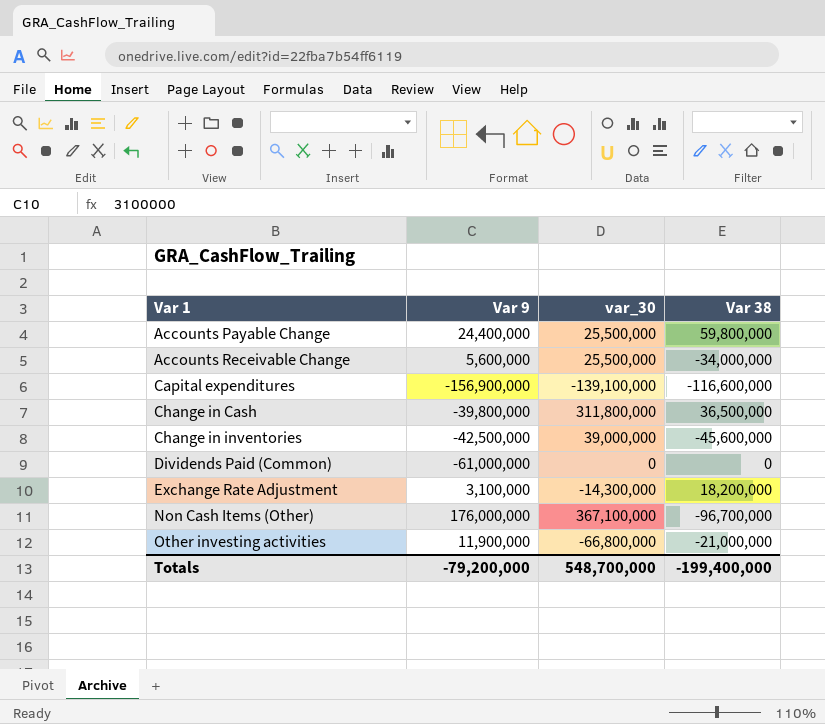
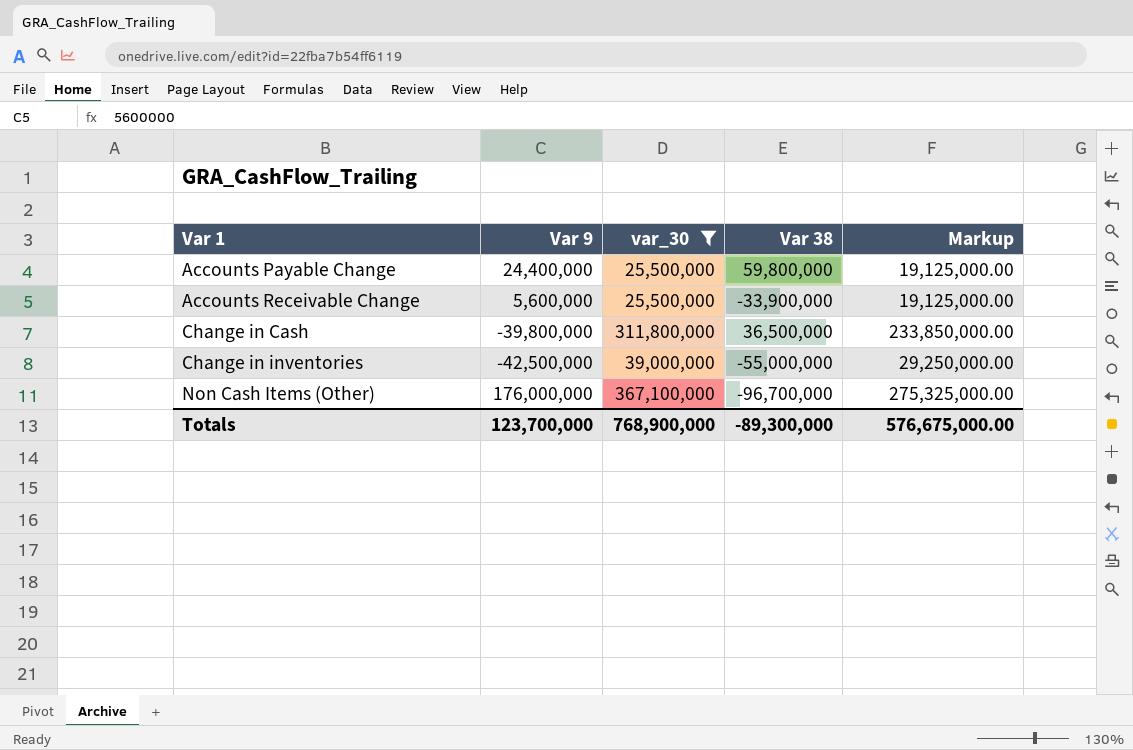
filter: none -> var_30 >= 25,500,000
column Markup | formula: none -> [var_30] * 0.75
Accounts Receivable Change | Var 38: -34,000,000 -> -33,900,000
Change in inventories | Var 38: -45,600,000 -> -55,000,000
Totals | Var 9: -79,200,000 -> 123,700,000
Totals | var_30: 548,700,000 -> 768,900,000
Totals | Var 38: -199,400,000 -> -89,300,000

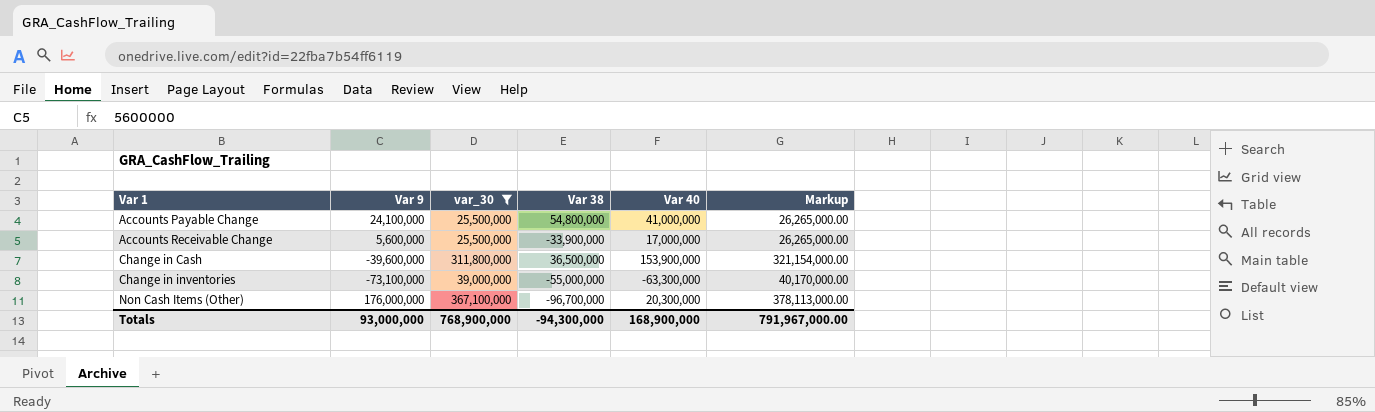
column Var 40 | position: none -> 5
column Markup | formula: [var_30] * 0.75 -> [var_30] * 1.03
Accounts Payable Change | Var 9: 24,400,000 -> 24,100,000
Accounts Payable Change | Var 38: 59,800,000 -> 54,800,000
Change in Cash | Var 9: -39,800,000 -> -39,600,000
Change in inventories | Var 9: -42,500,000 -> -73,100,000
Totals | Var 9: 123,700,000 -> 93,000,000
Totals | Var 38: -89,300,000 -> -94,300,000
Totals | Markup: 576,675,000.00 -> 791,967,000.00

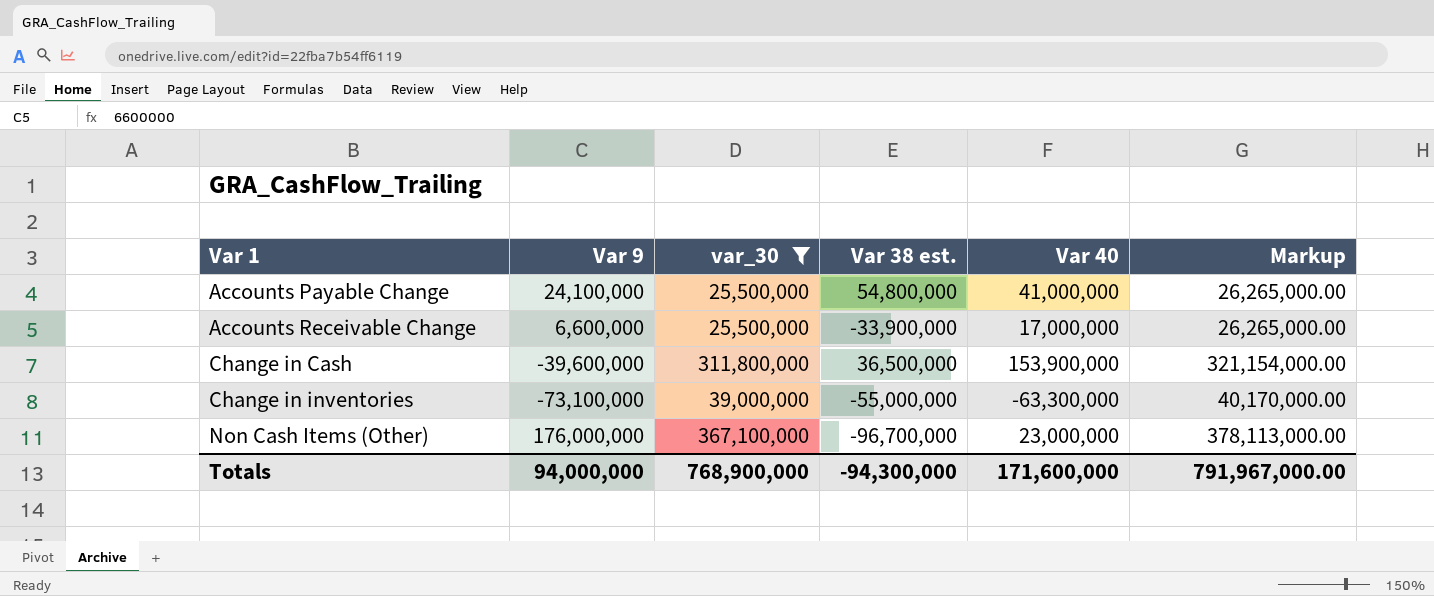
column name: Var 38 -> Var 38 est.
Accounts Receivable Change | Var 9: 5,600,000 -> 6,600,000
Non Cash Items (Other) | Var 40: 20,300,000 -> 23,000,000
Totals | Var 9: 93,000,000 -> 94,000,000
Totals | Var 40: 168,900,000 -> 171,600,000

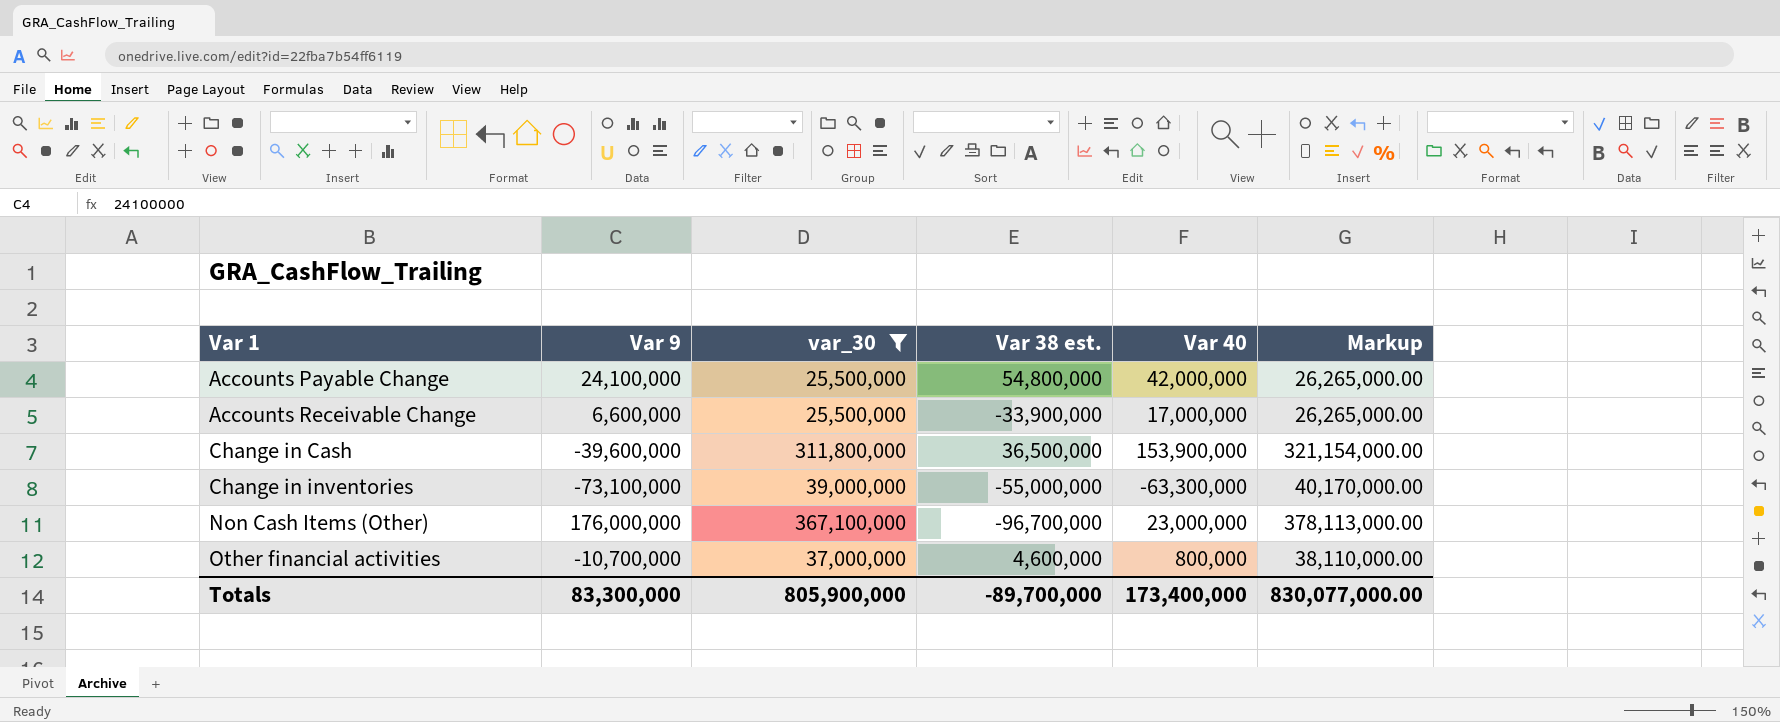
Accounts Payable Change | Var 40: 41,000,000 -> 42,000,000
row Other financial activities: none -> -10,700,000 | 37,000,000 | 4,600,000 | 800,000 | 38,110,000.00
Totals | Var 9: 94,000,000 -> 83,300,000
Totals | var_30: 768,900,000 -> 805,900,000
Totals | Var 38 est.: -94,300,000 -> -89,700,000
Totals | Var 40: 171,600,000 -> 173,400,000
Totals | Markup: 791,967,000.00 -> 830,077,000.00

